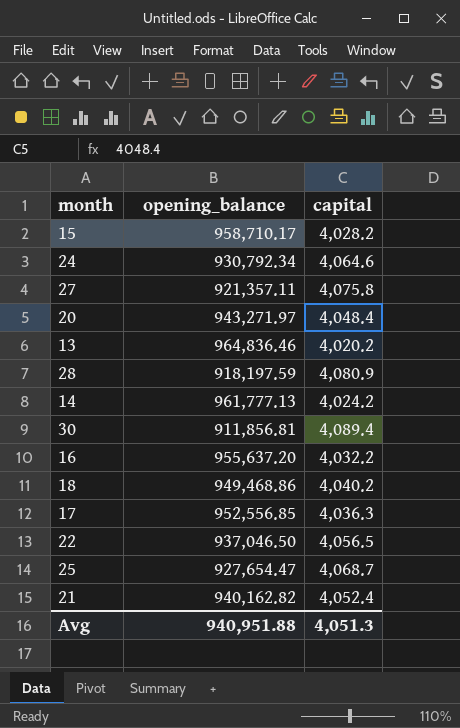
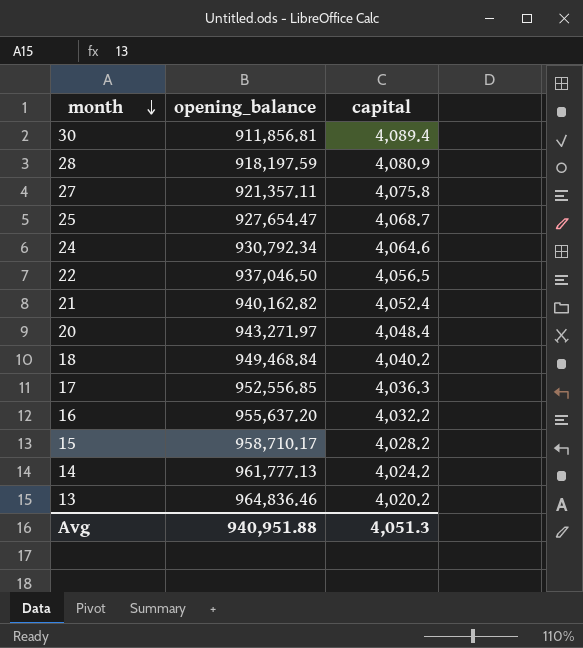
row order: none -> month descending
18 | opening_balance: 949,468.86 -> 949,468.84

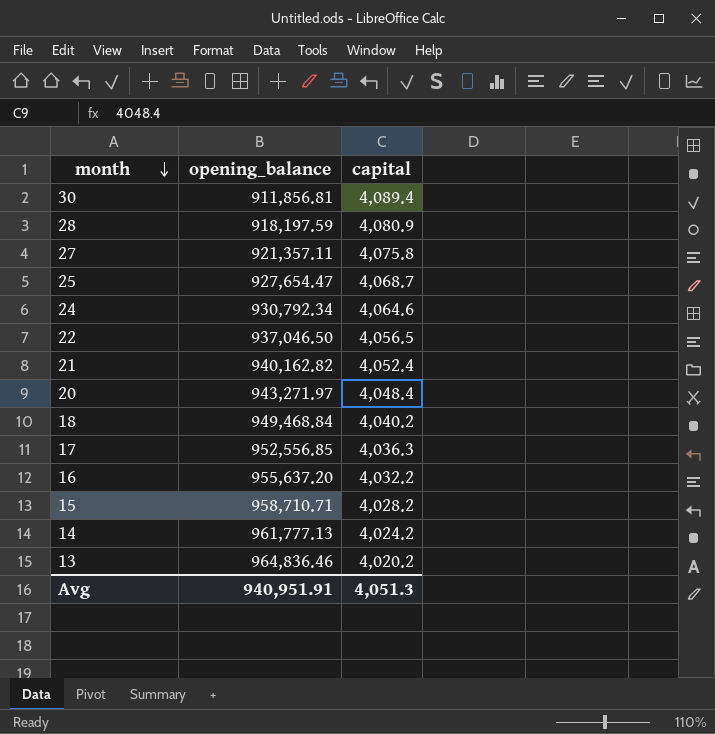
15 | opening_balance: 958,710.17 -> 958,710.71
Avg | opening_balance: 940,951.88 -> 940,951.91

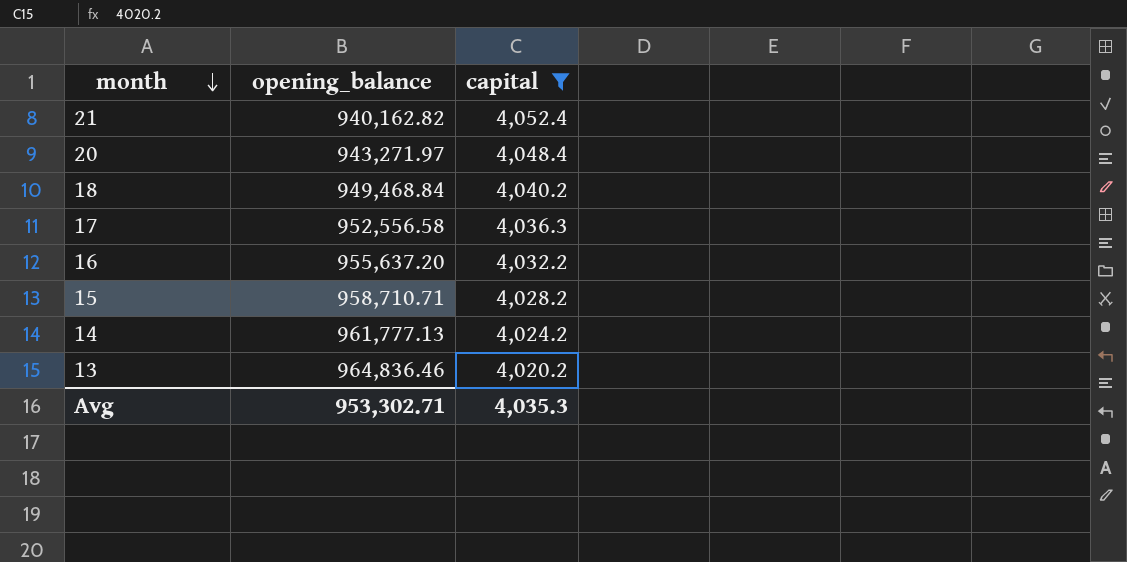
filter: none -> capital <= 4,052.4
17 | opening_balance: 952,556.85 -> 952,556.58
Avg | opening_balance: 940,951.91 -> 953,302.71
Avg | capital: 4,051.3 -> 4,035.3

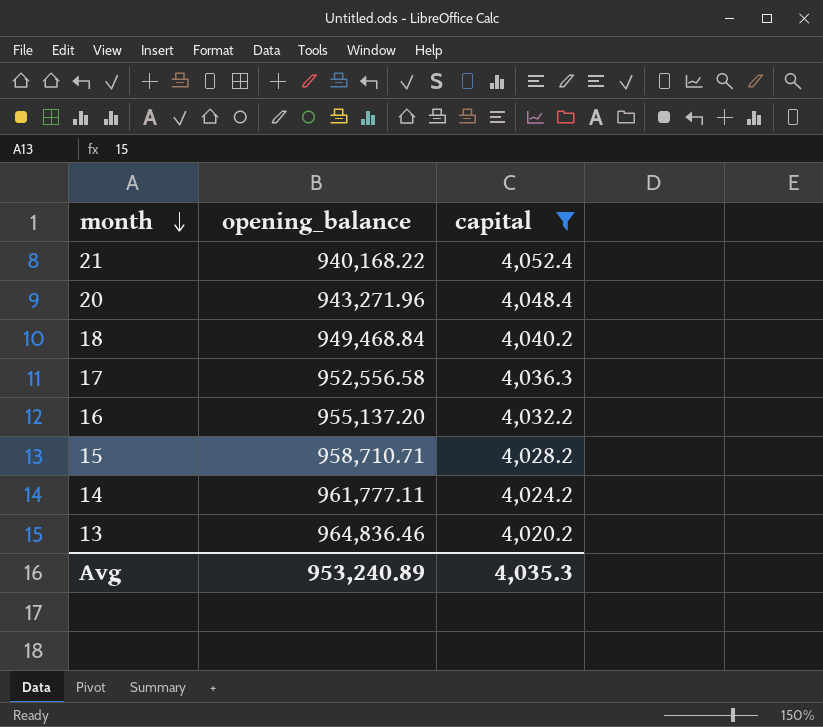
21 | opening_balance: 940,162.82 -> 940,168.22
20 | opening_balance: 943,271.97 -> 943,271.96
16 | opening_balance: 955,637.20 -> 955,137.20
14 | opening_balance: 961,777.13 -> 961,777.11
Avg | opening_balance: 953,302.71 -> 953,240.89

